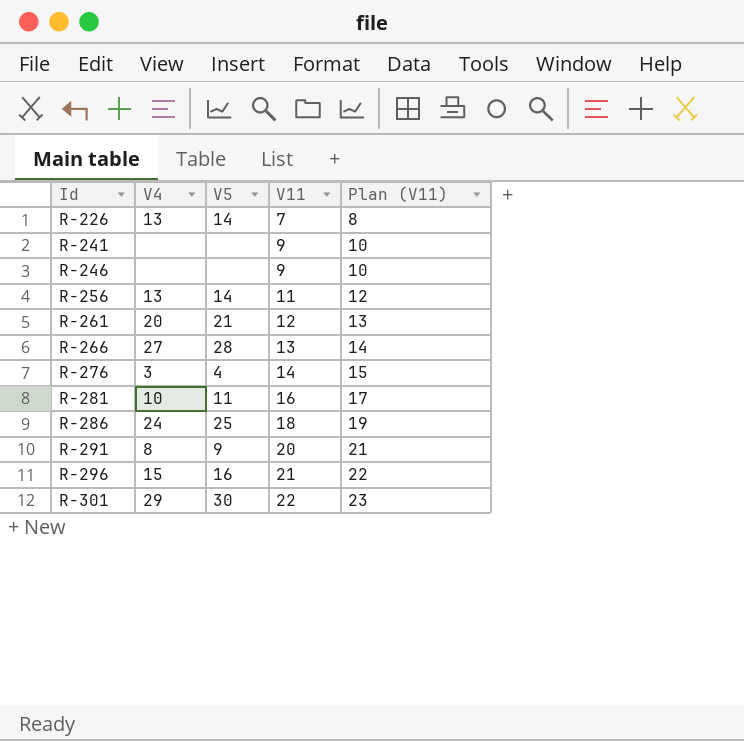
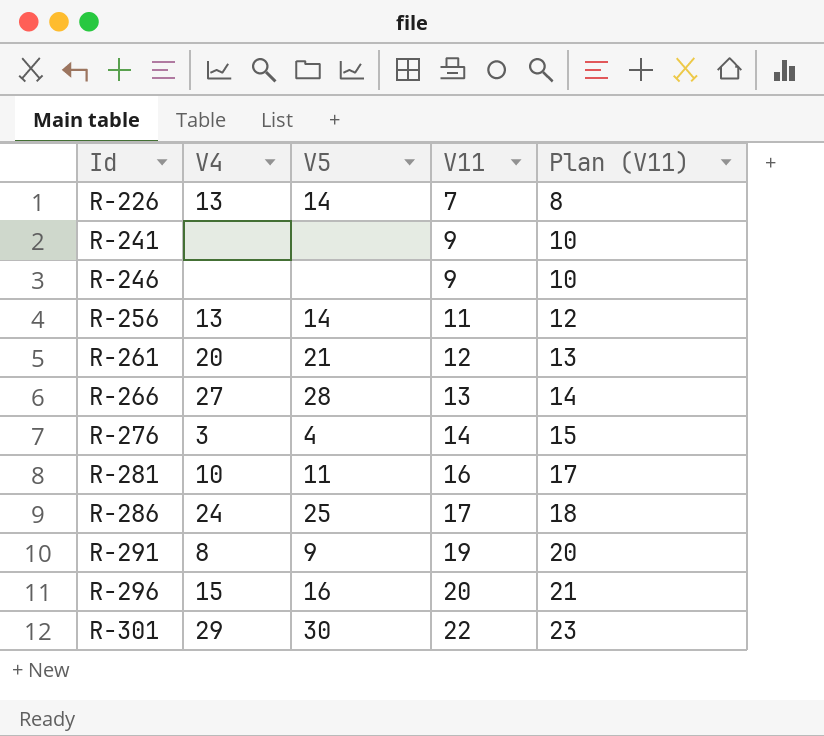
R-286 | V11: 18 -> 17
R-286 | Plan (V11): 19 -> 18
R-291 | V11: 20 -> 19
R-291 | Plan (V11): 21 -> 20
R-296 | V11: 21 -> 20
R-296 | Plan (V11): 22 -> 21

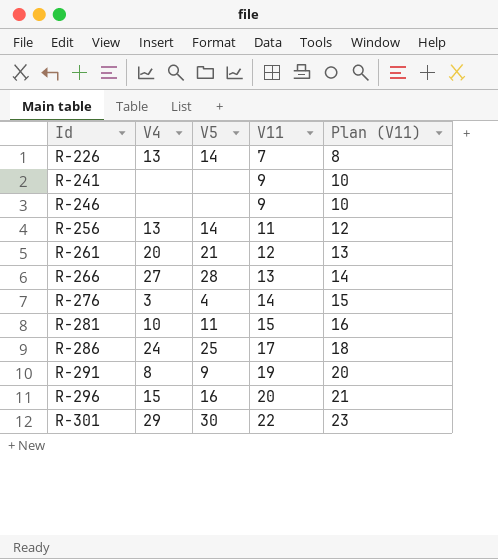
R-281 | V11: 16 -> 15
R-281 | Plan (V11): 17 -> 16

